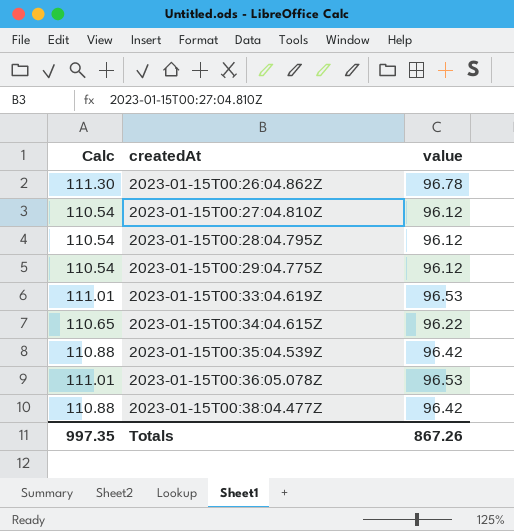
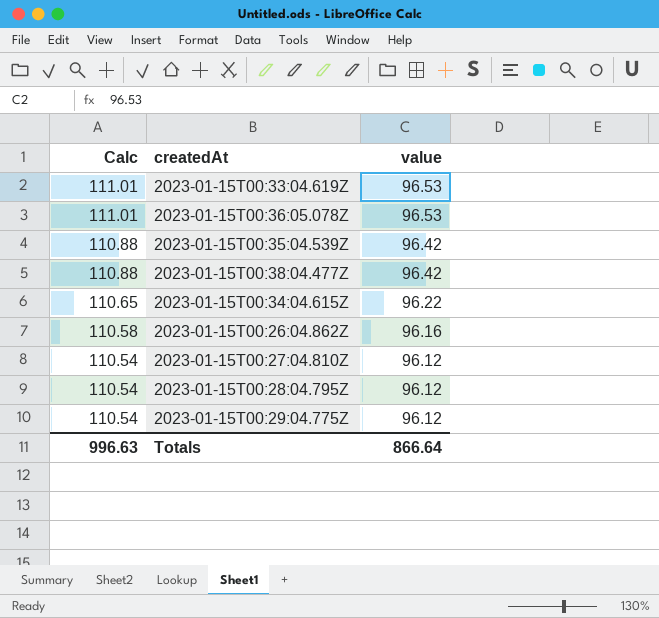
row order: createdAt ascending -> Calc descending
2023-01-15T00:26:04.862Z | Calc: 111.30 -> 110.58
2023-01-15T00:26:04.862Z | value: 96.78 -> 96.16
Totals | Calc: 997.35 -> 996.63
Totals | value: 867.26 -> 866.64

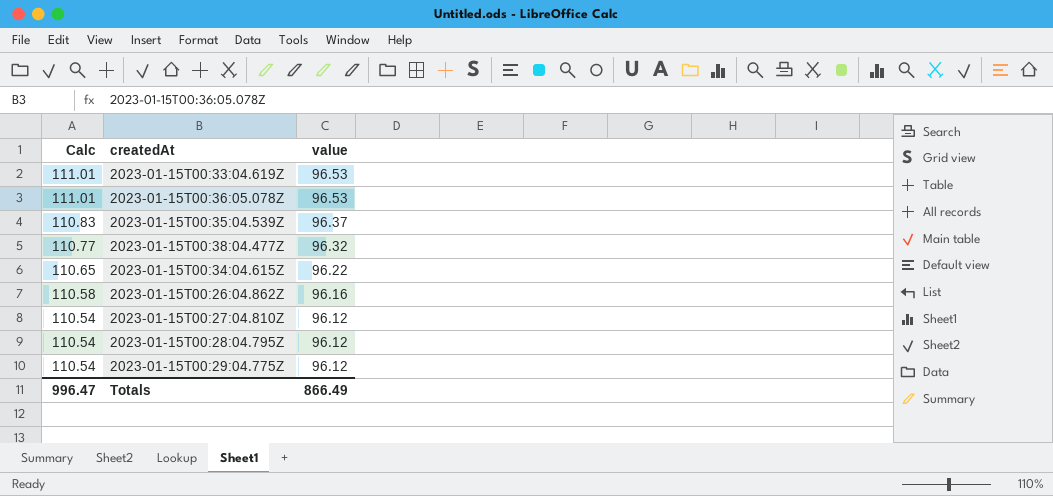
2023-01-15T00:35:04.539Z | Calc: 110.88 -> 110.83
2023-01-15T00:35:04.539Z | value: 96.42 -> 96.37
2023-01-15T00:38:04.477Z | Calc: 110.88 -> 110.77
2023-01-15T00:38:04.477Z | value: 96.42 -> 96.32
Totals | Calc: 996.63 -> 996.47
Totals | value: 866.64 -> 866.49

